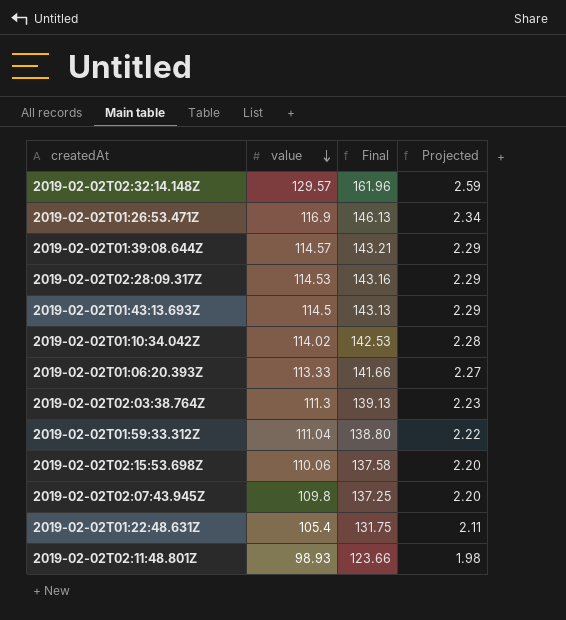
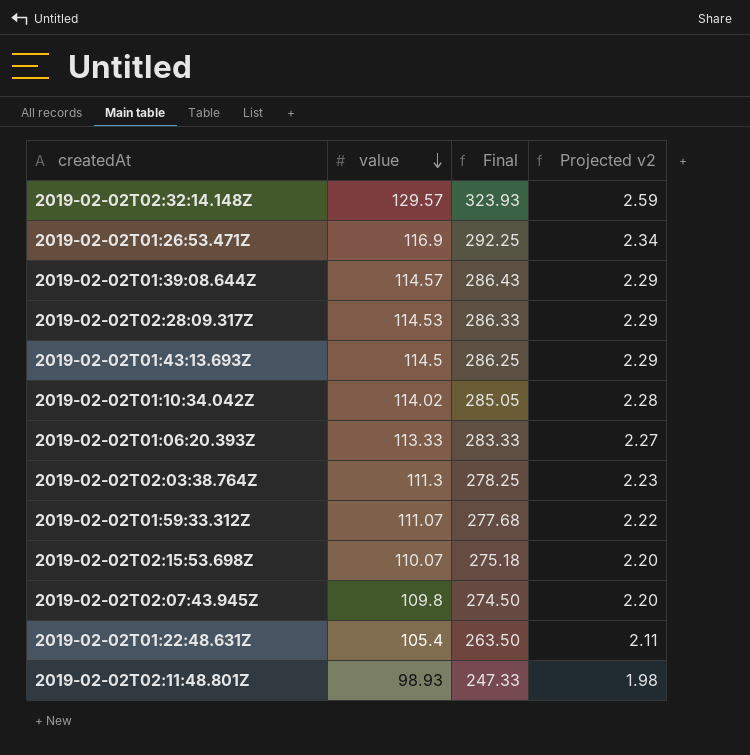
column Final | formula: [value] * 1.25 -> [value] * 2.5
column name: Projected -> Projected v2
2019-02-02T01:59:33.312Z | value: 111.04 -> 111.07
2019-02-02T02:15:53.698Z | value: 110.06 -> 110.07

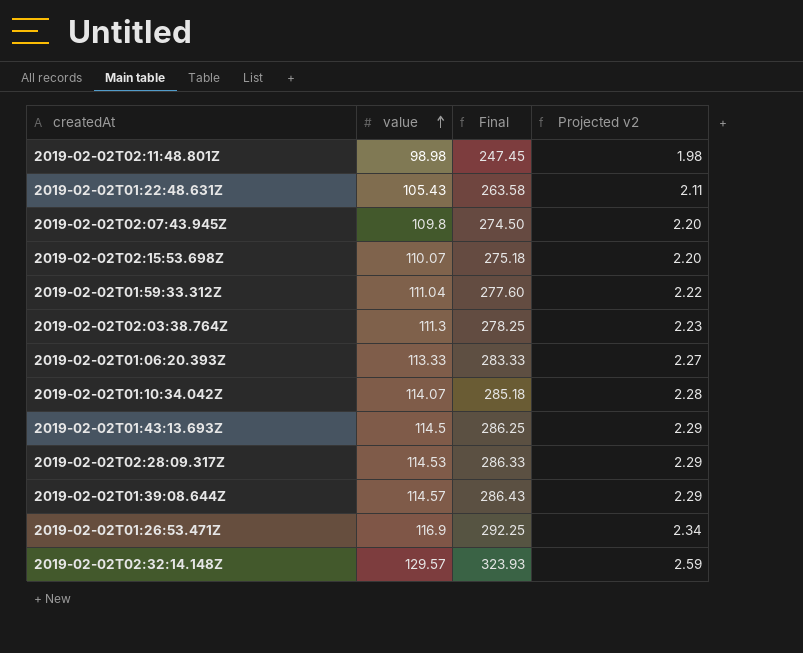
row order: value descending -> value ascending
2019-02-02T02:11:48.801Z | value: 98.93 -> 98.98
2019-02-02T02:11:48.801Z | Final: 247.33 -> 247.45
2019-02-02T01:22:48.631Z | value: 105.4 -> 105.43
2019-02-02T01:22:48.631Z | Final: 263.50 -> 263.58
2019-02-02T01:59:33.312Z | value: 111.07 -> 111.04
2019-02-02T01:59:33.312Z | Final: 277.68 -> 277.60
2019-02-02T01:10:34.042Z | value: 114.02 -> 114.07
2019-02-02T01:10:34.042Z | Final: 285.05 -> 285.18

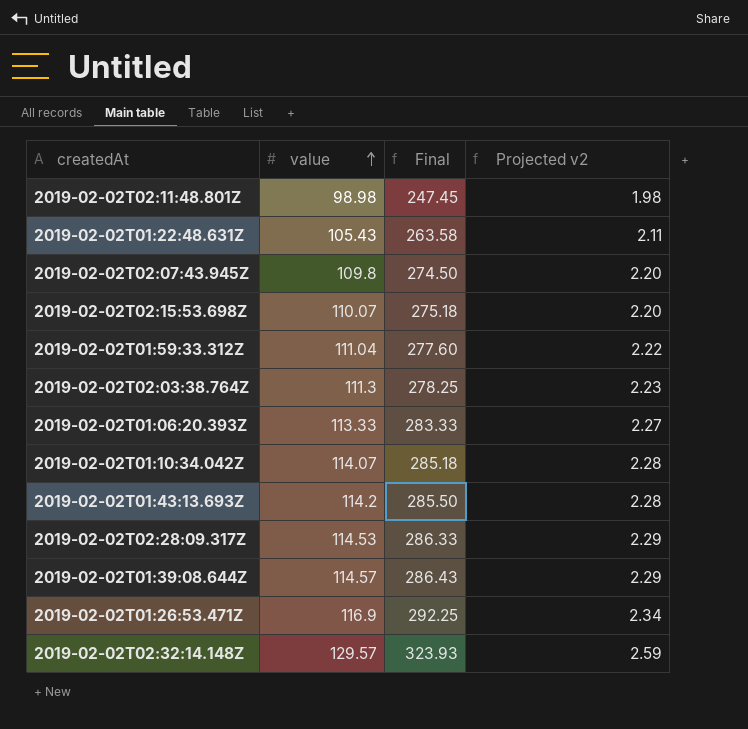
2019-02-02T01:43:13.693Z | value: 114.5 -> 114.2
2019-02-02T01:43:13.693Z | Final: 286.25 -> 285.50
2019-02-02T01:43:13.693Z | Projected v2: 2.29 -> 2.28

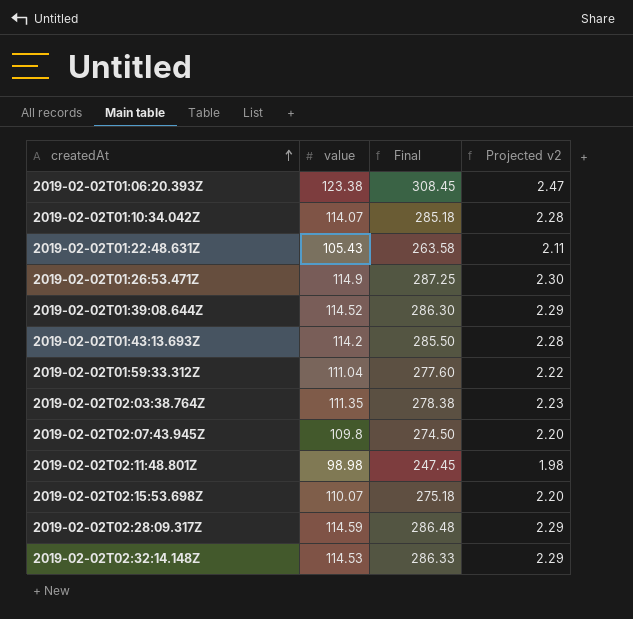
row order: value ascending -> createdAt ascending
2019-02-02T01:06:20.393Z | value: 113.33 -> 123.38
2019-02-02T01:06:20.393Z | Final: 283.33 -> 308.45
2019-02-02T01:06:20.393Z | Projected v2: 2.27 -> 2.47
2019-02-02T01:26:53.471Z | value: 116.9 -> 114.9
2019-02-02T01:26:53.471Z | Final: 292.25 -> 287.25
2019-02-02T01:26:53.471Z | Projected v2: 2.34 -> 2.30
2019-02-02T01:39:08.644Z | value: 114.57 -> 114.52
2019-02-02T01:39:08.644Z | Final: 286.43 -> 286.30
2019-02-02T02:03:38.764Z | value: 111.3 -> 111.35
2019-02-02T02:03:38.764Z | Final: 278.25 -> 278.38
2019-02-02T02:28:09.317Z | value: 114.53 -> 114.59
2019-02-02T02:28:09.317Z | Final: 286.33 -> 286.48
2019-02-02T02:32:14.148Z | value: 129.57 -> 114.53
2019-02-02T02:32:14.148Z | Final: 323.93 -> 286.33
2019-02-02T02:32:14.148Z | Projected v2: 2.59 -> 2.29

